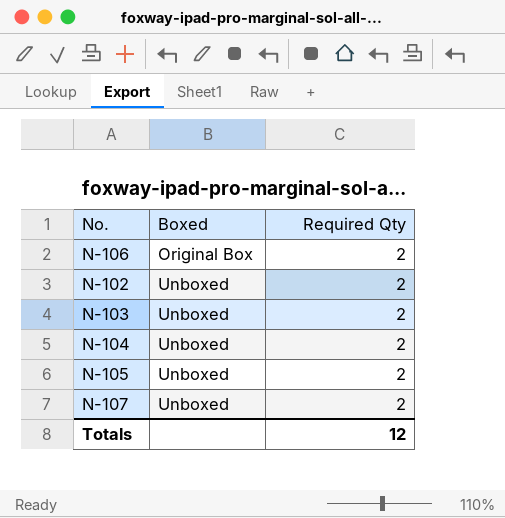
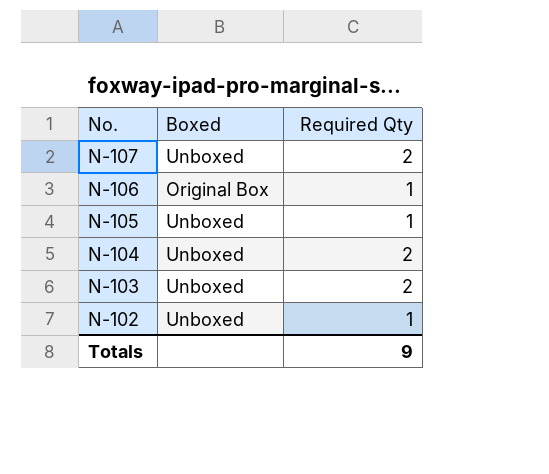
row order: Boxed ascending -> No. descending
N-106 | Required Qty: 2 -> 1
N-105 | Required Qty: 2 -> 1
N-102 | Required Qty: 2 -> 1
Totals | Required Qty: 12 -> 9

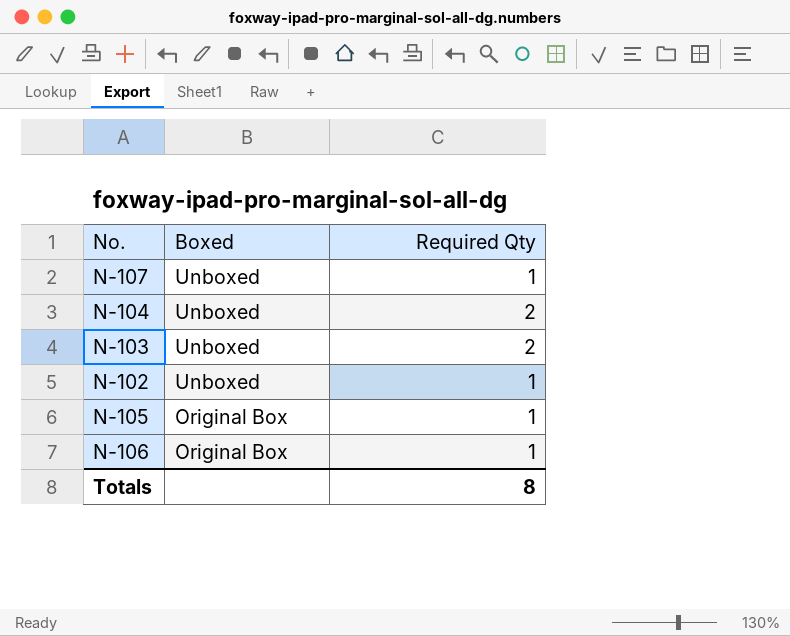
row order: No. descending -> Boxed descending
N-107 | Required Qty: 2 -> 1
N-105 | Boxed: Unboxed -> Original Box
Totals | Required Qty: 9 -> 8

